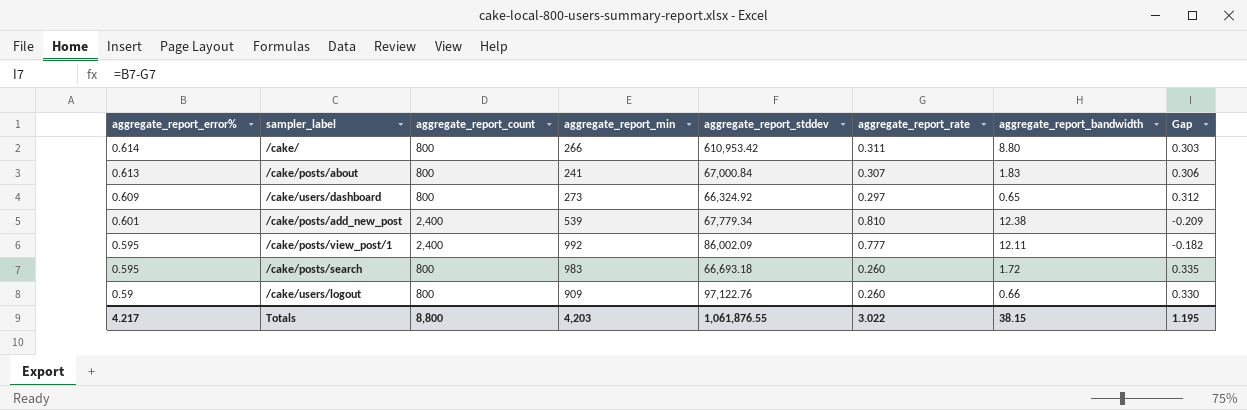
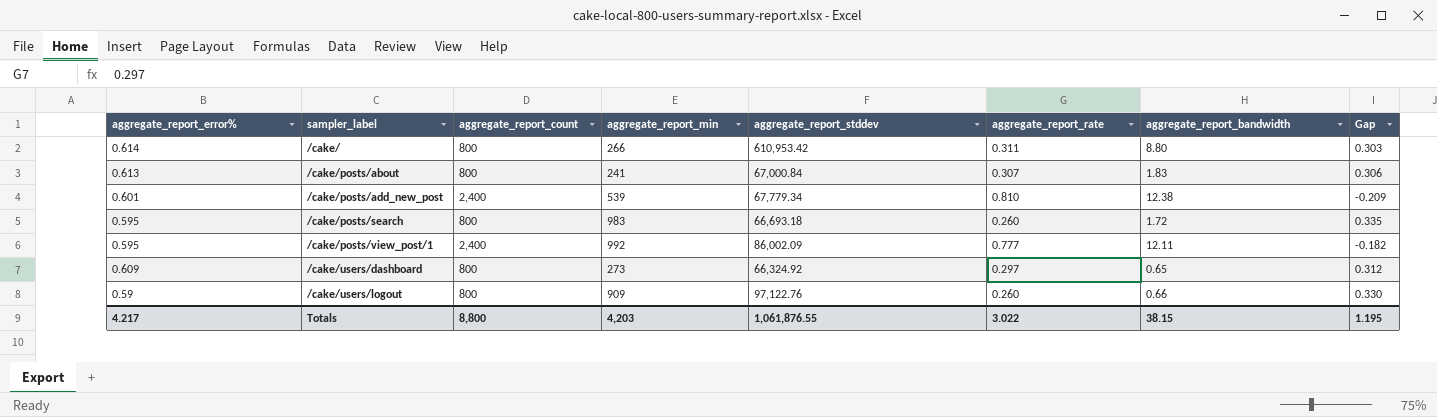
row order: aggregate_report_error% descending -> sampler_label ascending

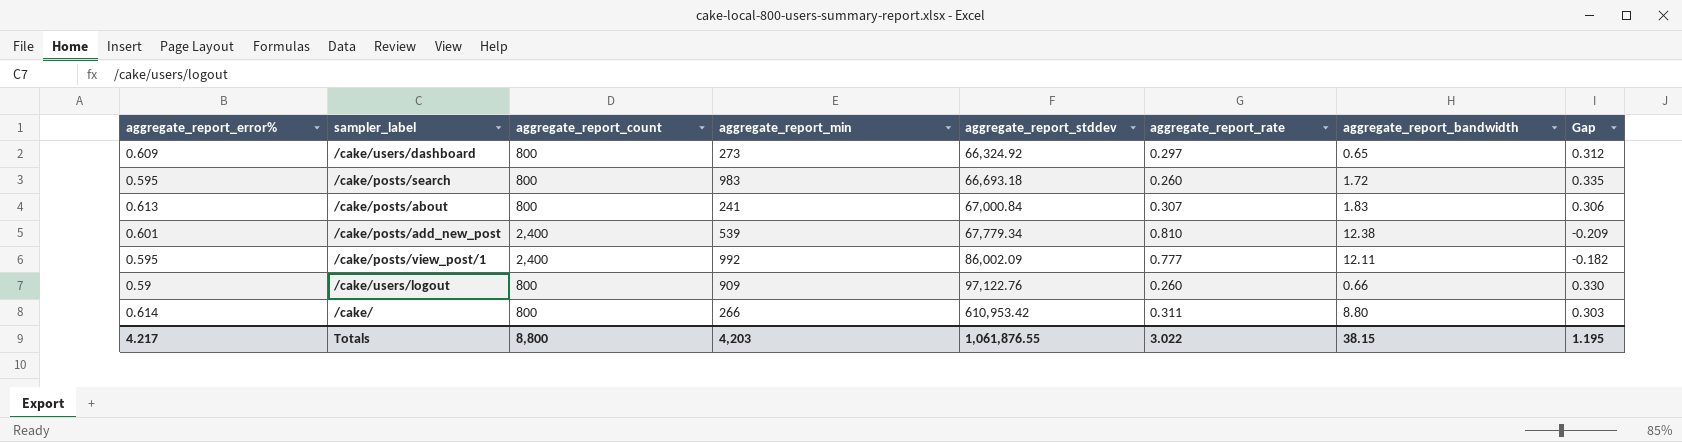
row order: sampler_label ascending -> aggregate_report_stddev ascending

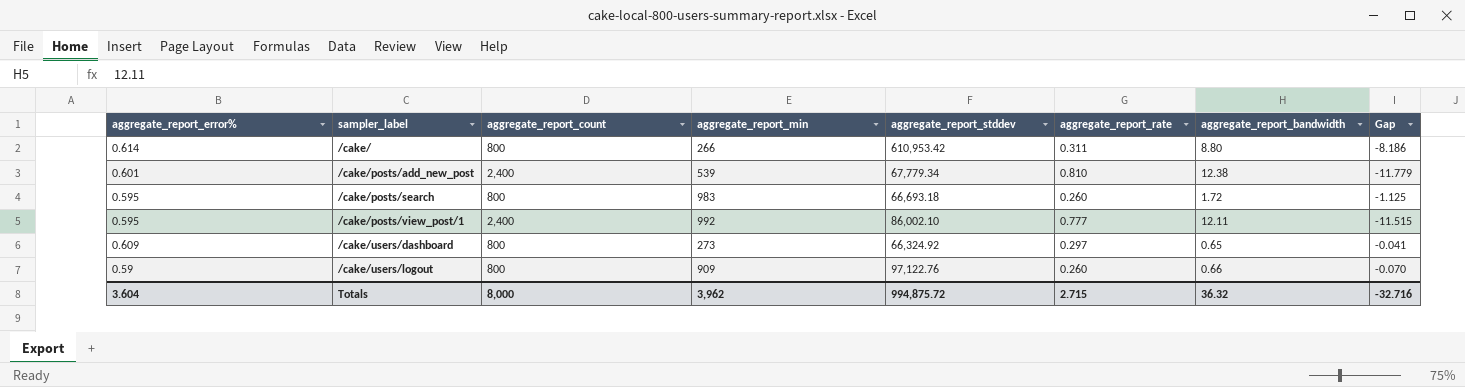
row order: aggregate_report_stddev ascending -> sampler_label ascending
column Gap | formula: [aggregate_report_error%] - [aggregate_report_rate] -> [aggregate_report_error%] - [aggregate_report_bandwidth]
row /cake/posts/about: 0.613 | 800 | 241 | 67,000.84 | 0.307 | 1.83 | 0.306 -> none
/cake/posts/view_post/1 | aggregate_report_stddev: 86,002.09 -> 86,002.10
Totals | aggregate_report_error%: 4.217 -> 3.604
Totals | aggregate_report_count: 8,800 -> 8,000
Totals | aggregate_report_min: 4,203 -> 3,962
Totals | aggregate_report_stddev: 1,061,876.55 -> 994,875.72
Totals | aggregate_report_rate: 3.022 -> 2.715
Totals | aggregate_report_bandwidth: 38.15 -> 36.32
Totals | Gap: 1.195 -> -32.716

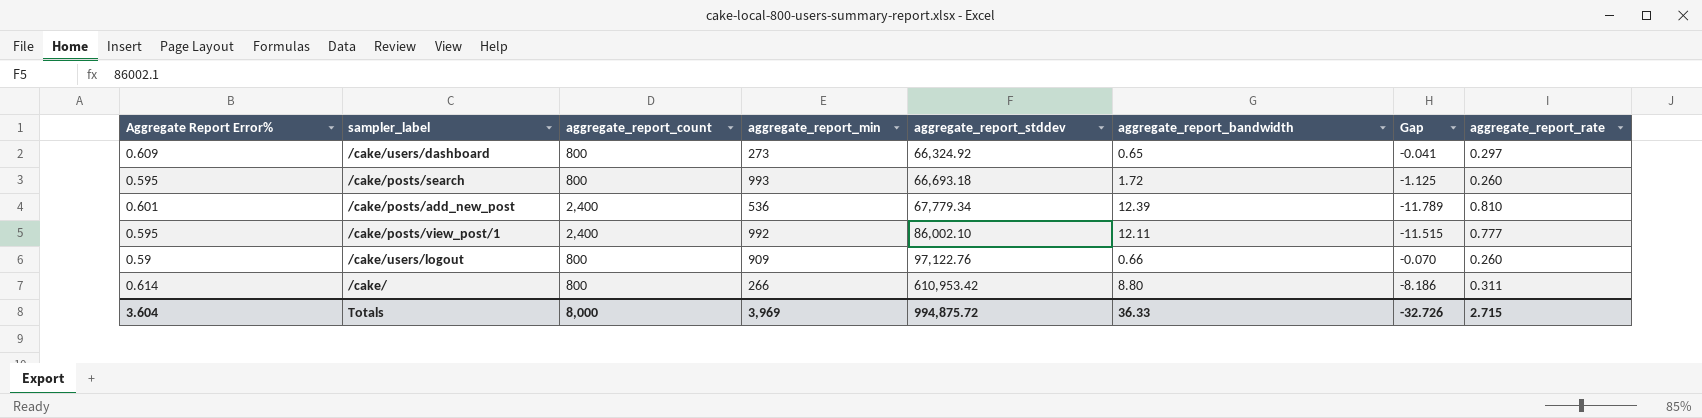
row order: sampler_label ascending -> aggregate_report_stddev ascending
column name: aggregate_report_error% -> Aggregate Report Error%
column aggregate_report_rate | position: 6 -> 8
/cake/posts/search | aggregate_report_min: 983 -> 993
/cake/posts/add_new_post | aggregate_report_min: 539 -> 536
/cake/posts/add_new_post | aggregate_report_bandwidth: 12.38 -> 12.39
/cake/posts/add_new_post | Gap: -11.779 -> -11.789
Totals | aggregate_report_min: 3,962 -> 3,969
Totals | aggregate_report_bandwidth: 36.32 -> 36.33
Totals | Gap: -32.716 -> -32.726

